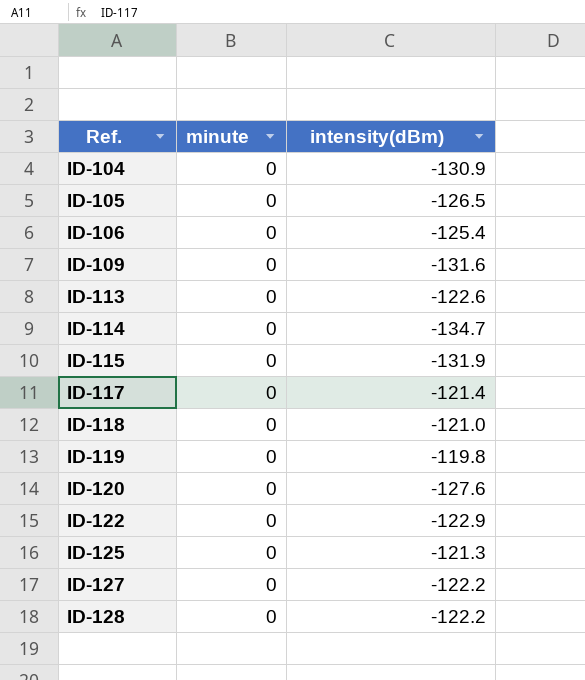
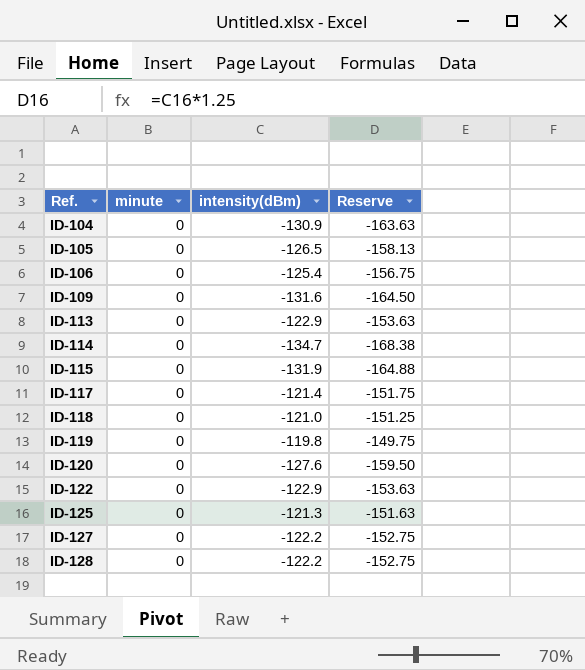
column Reserve | formula: none -> [intensity(dBm)] * 1.25
ID-113 | intensity(dBm): -122.6 -> -122.9

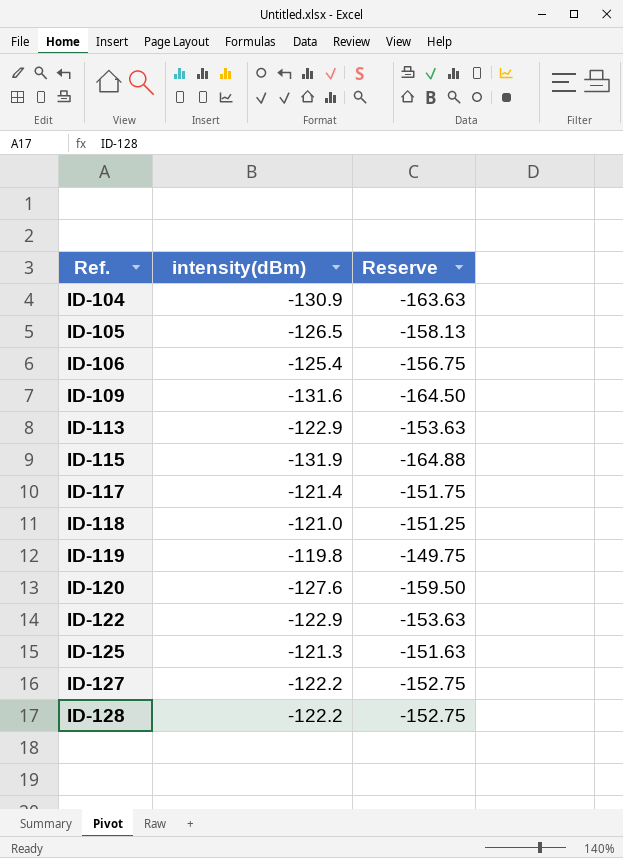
column minute | position: 2 -> none
row ID-114: 0 | -134.7 | -168.38 -> none

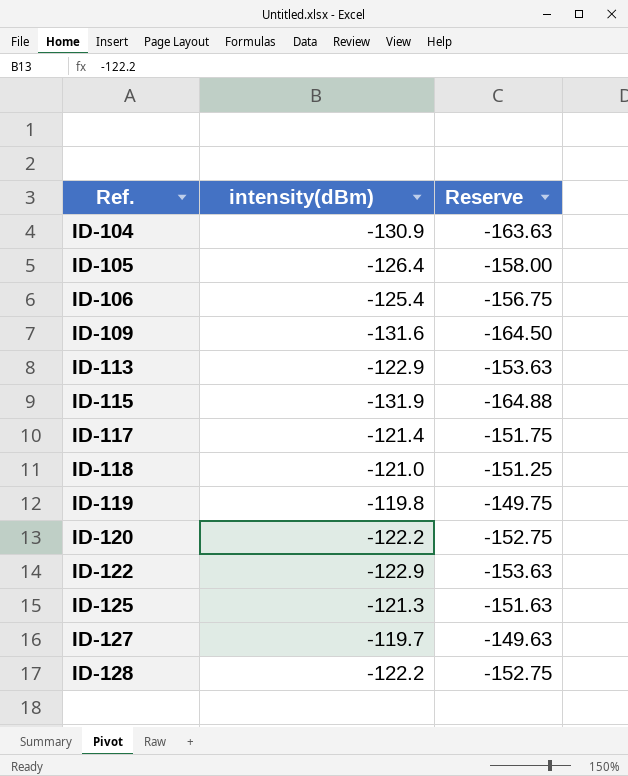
ID-105 | intensity(dBm): -126.5 -> -126.4
ID-105 | Reserve: -158.13 -> -158.00
ID-120 | intensity(dBm): -127.6 -> -122.2
ID-120 | Reserve: -159.50 -> -152.75
ID-127 | intensity(dBm): -122.2 -> -119.7
ID-127 | Reserve: -152.75 -> -149.63

